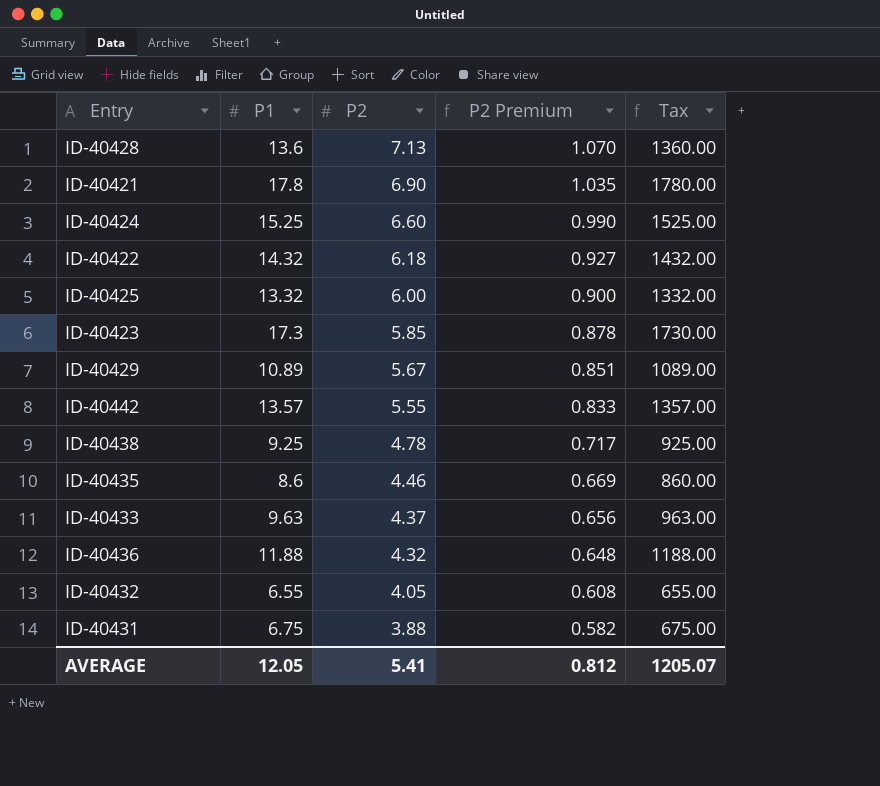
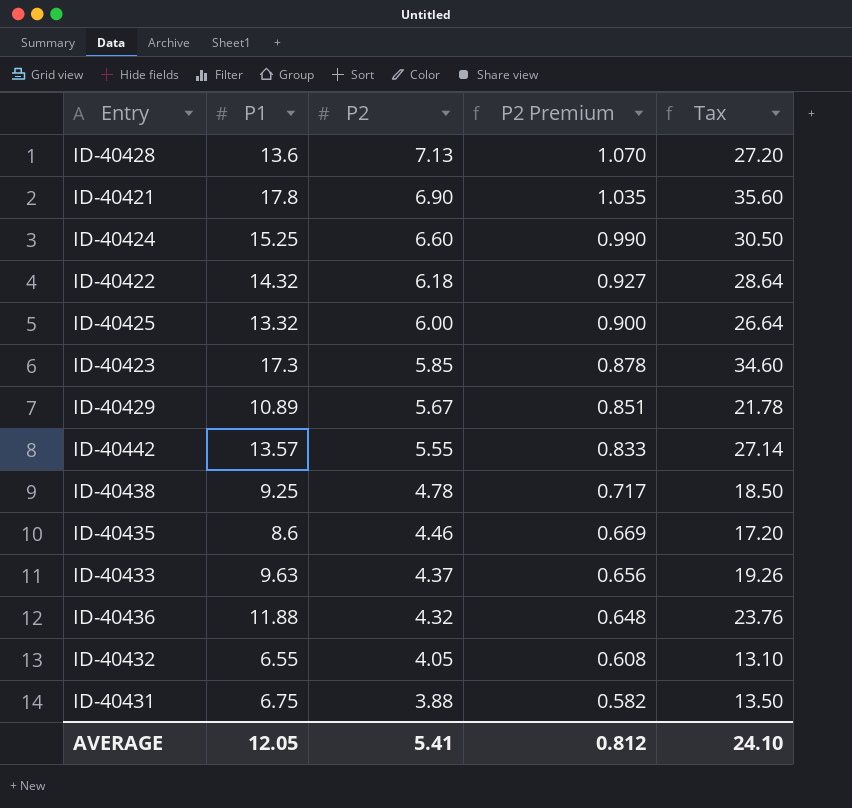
column Tax | formula: [P1] * 100 -> [P1] * 2
AVERAGE | Tax: 1205.07 -> 24.10

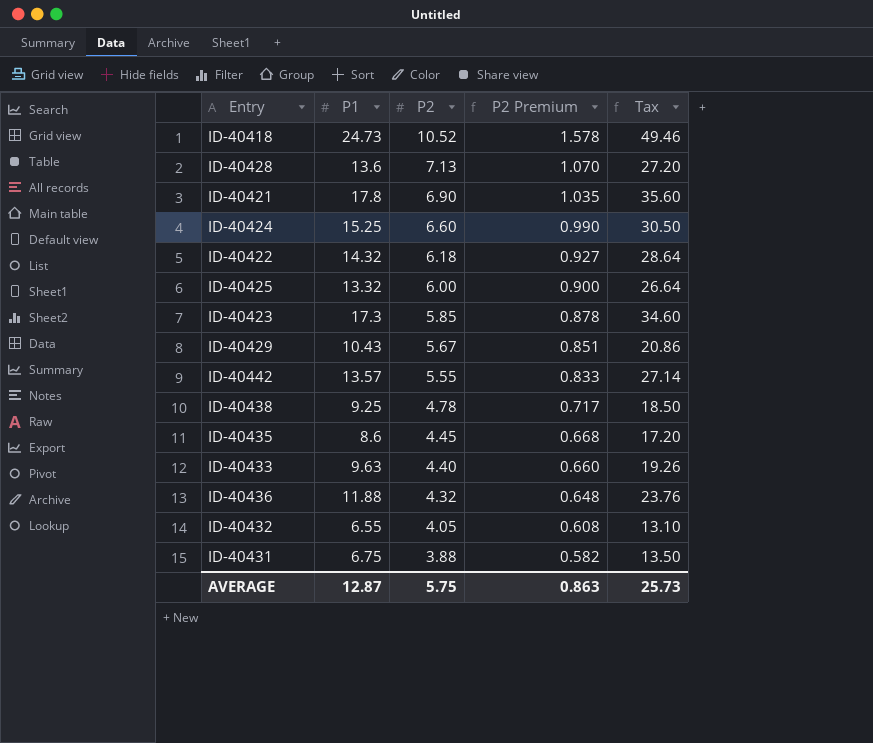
row ID-40418: none -> 24.73 | 10.52 | 1.578 | 49.46
ID-40429 | P1: 10.89 -> 10.43
ID-40429 | Tax: 21.78 -> 20.86
ID-40435 | P2: 4.46 -> 4.45
ID-40435 | P2 Premium: 0.669 -> 0.668
ID-40433 | P2: 4.37 -> 4.40
ID-40433 | P2 Premium: 0.656 -> 0.660
AVERAGE | P1: 12.05 -> 12.87
AVERAGE | P2: 5.41 -> 5.75
AVERAGE | P2 Premium: 0.812 -> 0.863
AVERAGE | Tax: 24.10 -> 25.73

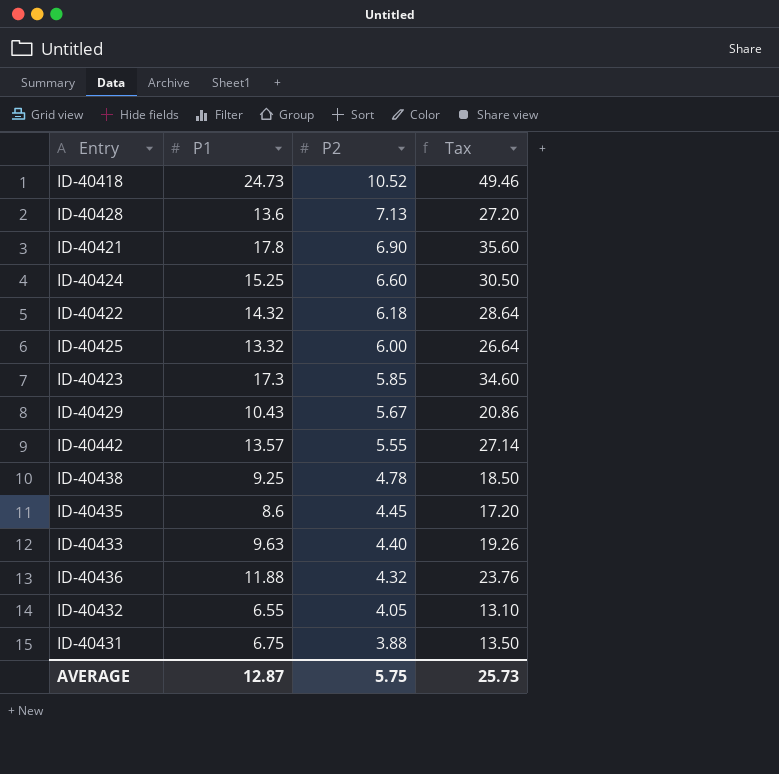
column P2 Premium | formula: [P2] * 0.15 -> none

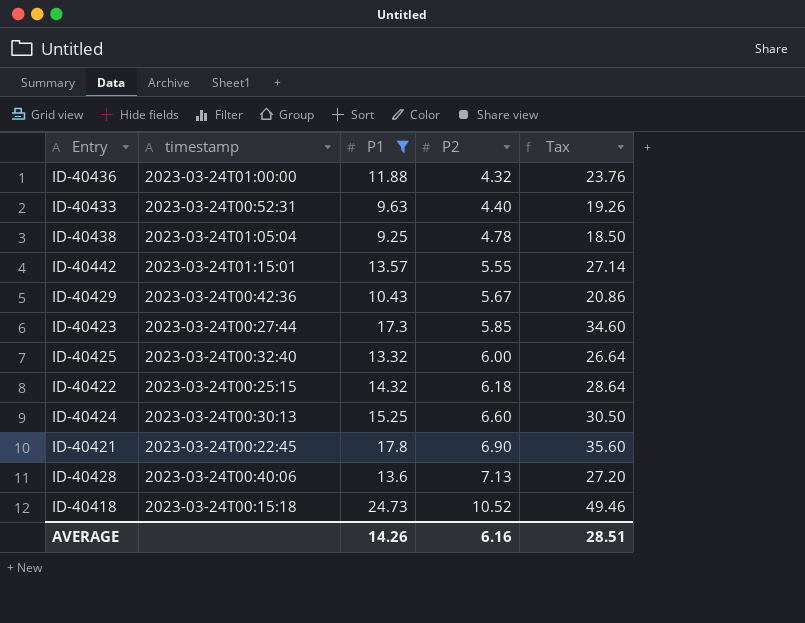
filter: none -> P1 >= 9.25
row order: P2 descending -> P2 ascending
column timestamp | position: none -> 2
AVERAGE | P1: 12.87 -> 14.26
AVERAGE | P2: 5.75 -> 6.16
AVERAGE | Tax: 25.73 -> 28.51

